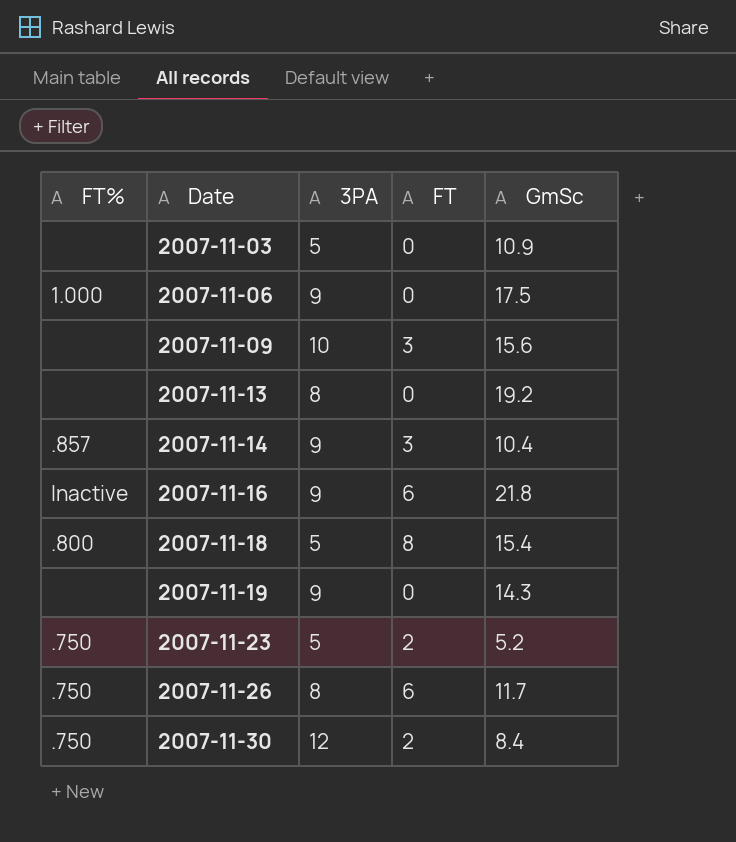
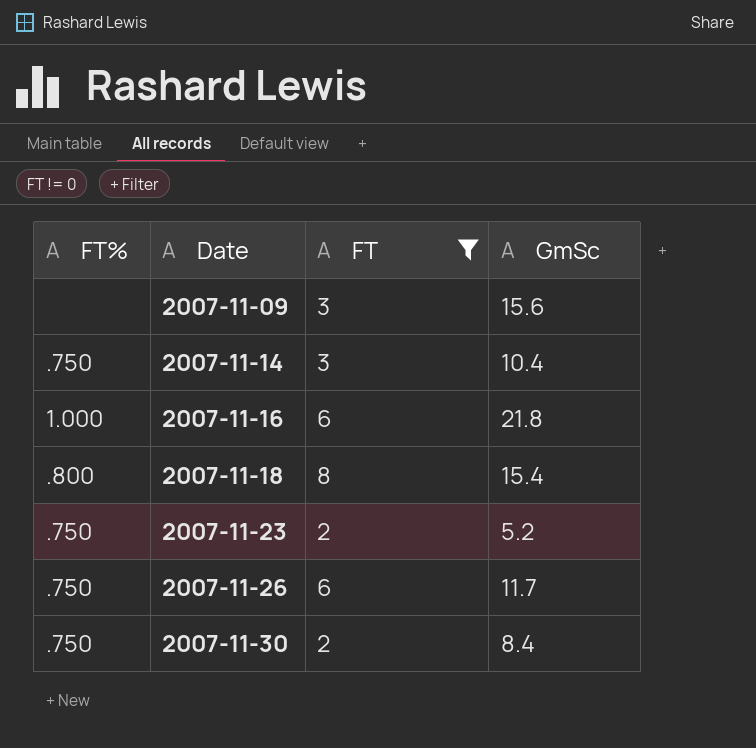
filter: none -> FT != 0
column 3PA | position: 3 -> none
2007-11-14 | FT%: .857 -> .750
2007-11-16 | FT%: Inactive -> 1.000

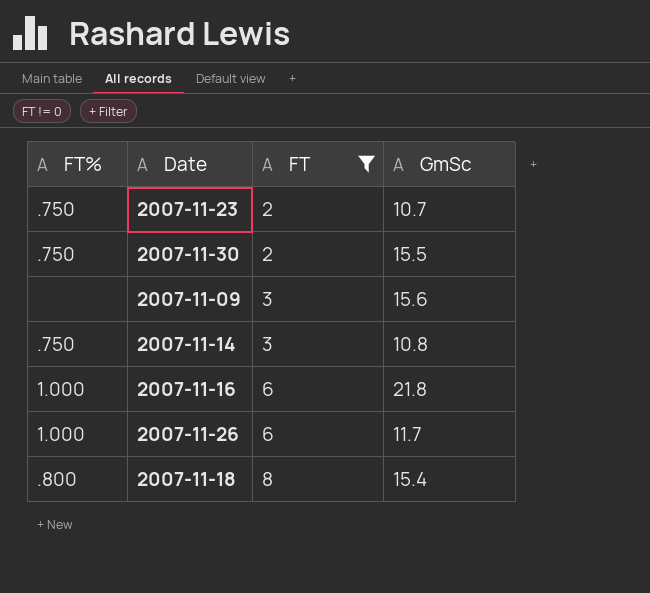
row order: Date ascending -> FT ascending
2007-11-23 | GmSc: 5.2 -> 10.7
2007-11-30 | GmSc: 8.4 -> 15.5
2007-11-14 | GmSc: 10.4 -> 10.8
2007-11-26 | FT%: .750 -> 1.000

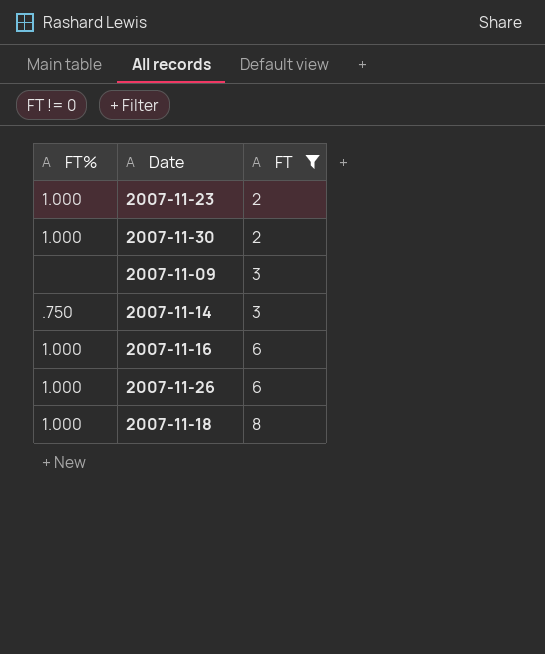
column GmSc | position: 4 -> none
2007-11-23 | FT%: .750 -> 1.000
2007-11-30 | FT%: .750 -> 1.000
2007-11-18 | FT%: .800 -> 1.000

